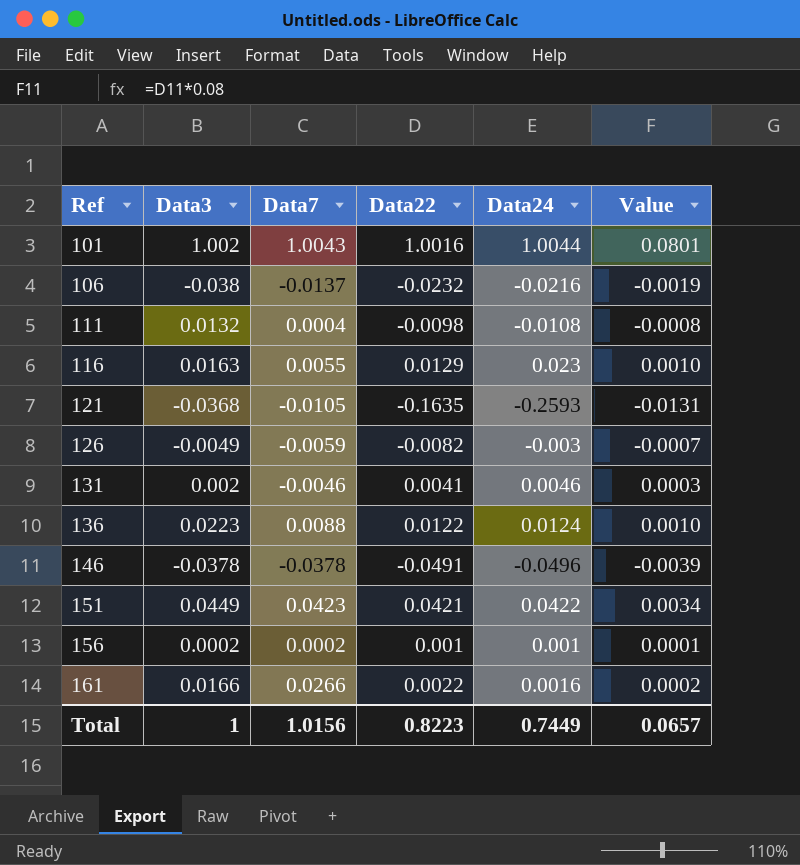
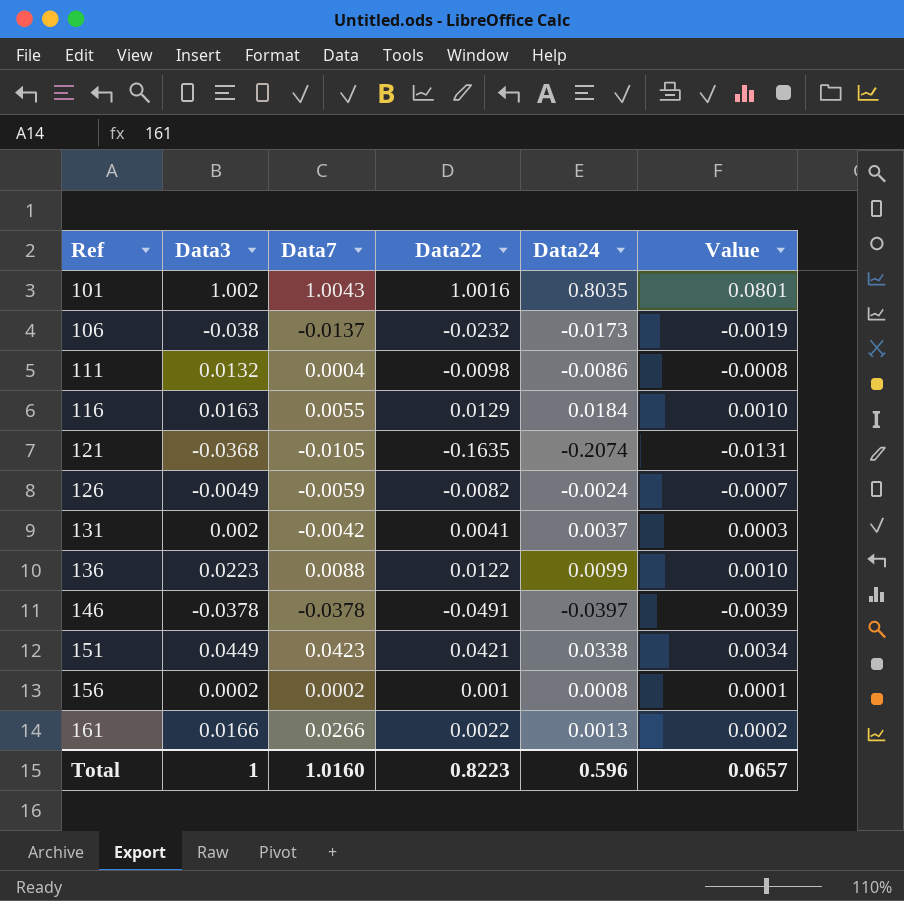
101 | Data24: 1.0044 -> 0.8035
106 | Data24: -0.0216 -> -0.0173
111 | Data24: -0.0108 -> -0.0086
116 | Data24: 0.023 -> 0.0184
121 | Data24: -0.2593 -> -0.2074
126 | Data24: -0.003 -> -0.0024
131 | Data7: -0.0046 -> -0.0042
131 | Data24: 0.0046 -> 0.0037
136 | Data24: 0.0124 -> 0.0099
146 | Data24: -0.0496 -> -0.0397
151 | Data24: 0.0422 -> 0.0338
156 | Data24: 0.001 -> 0.0008
161 | Data24: 0.0016 -> 0.0013
Total | Data7: 1.0156 -> 1.0160
Total | Data24: 0.7449 -> 0.596

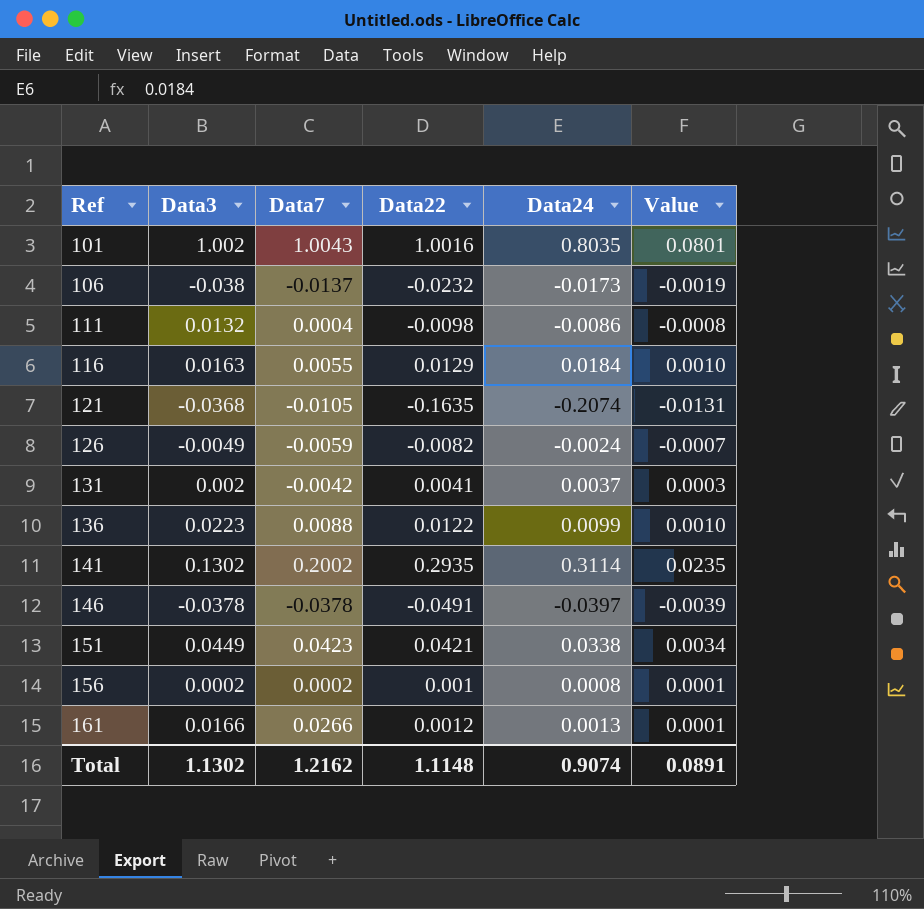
row 141: none -> 0.1302 | 0.2002 | 0.2935 | 0.3114 | 0.0235
161 | Data22: 0.0022 -> 0.0012
161 | Value: 0.0002 -> 0.0001
Total | Data3: 1 -> 1.1302
Total | Data7: 1.0160 -> 1.2162
Total | Data22: 0.8223 -> 1.1148
Total | Data24: 0.596 -> 0.9074
Total | Value: 0.0657 -> 0.0891

